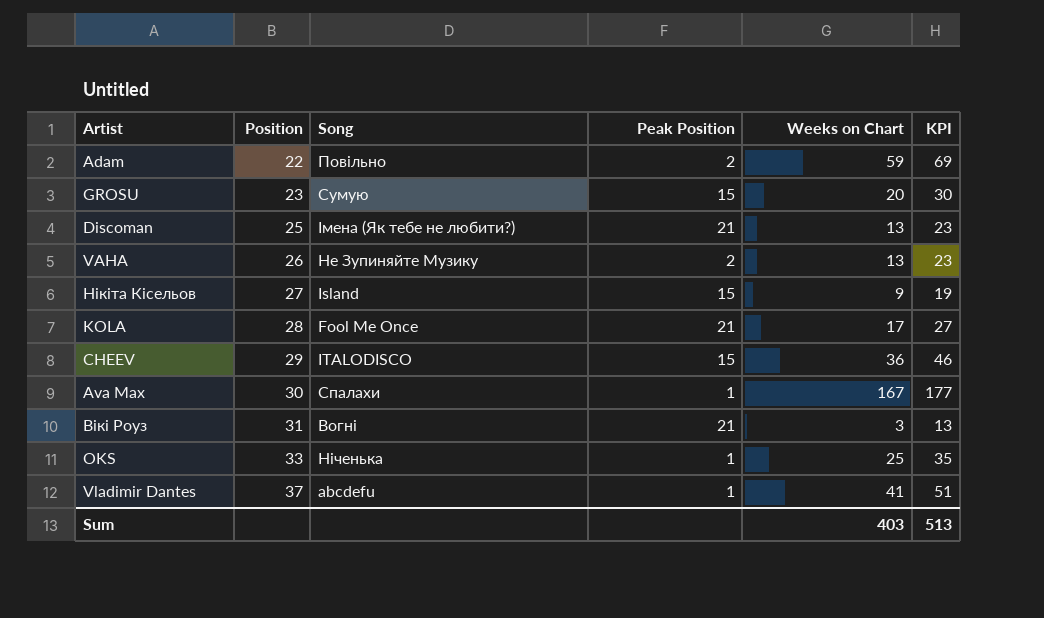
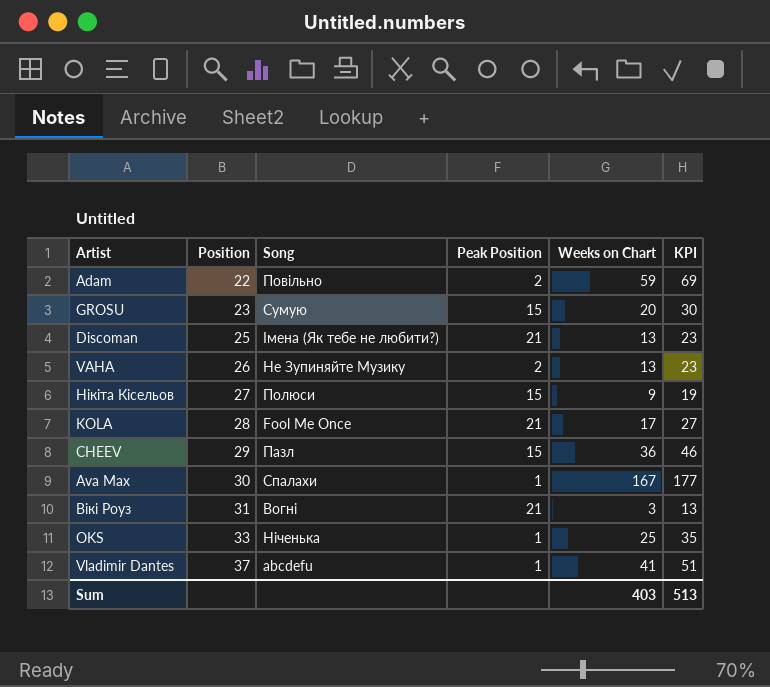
Нікіта Кісельов | Song: Island -> Полюси
CHEEV | Song: ITALODISCO -> Пазл

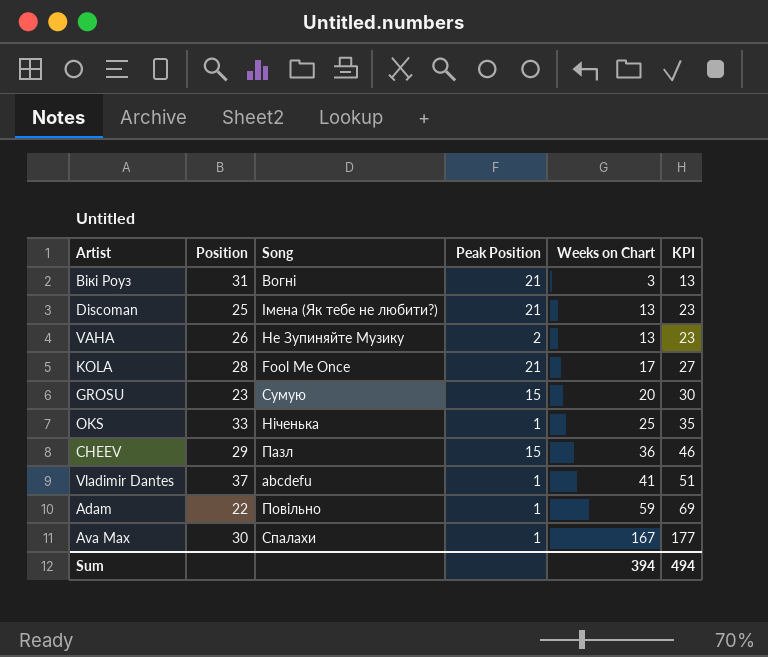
row order: Position ascending -> Weeks on Chart ascending
row Нікіта Кісельов: 27 | Полюси | 15 | 9 | 19 -> none
Adam | Peak Position: 2 -> 1
Sum | Weeks on Chart: 403 -> 394
Sum | KPI: 513 -> 494

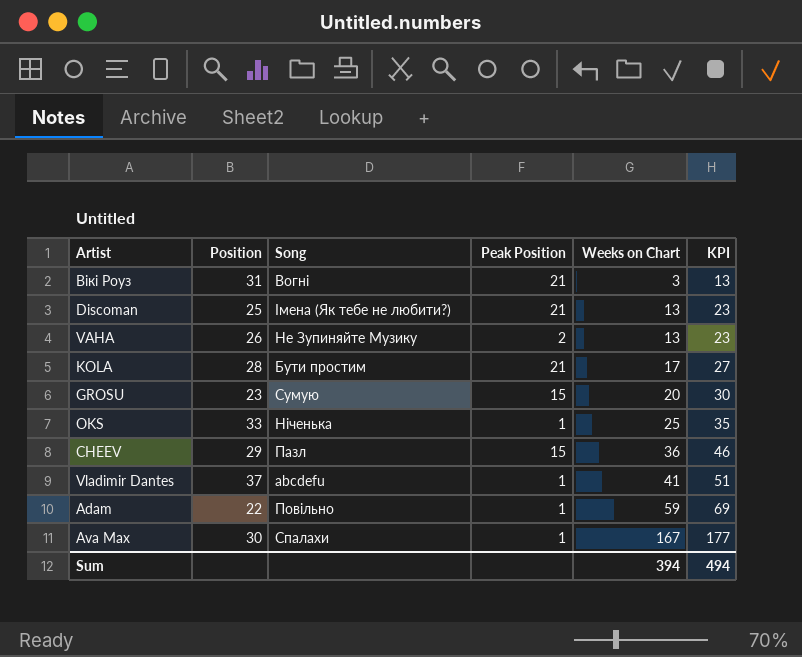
KOLA | Song: Fool Me Once -> Бути простим

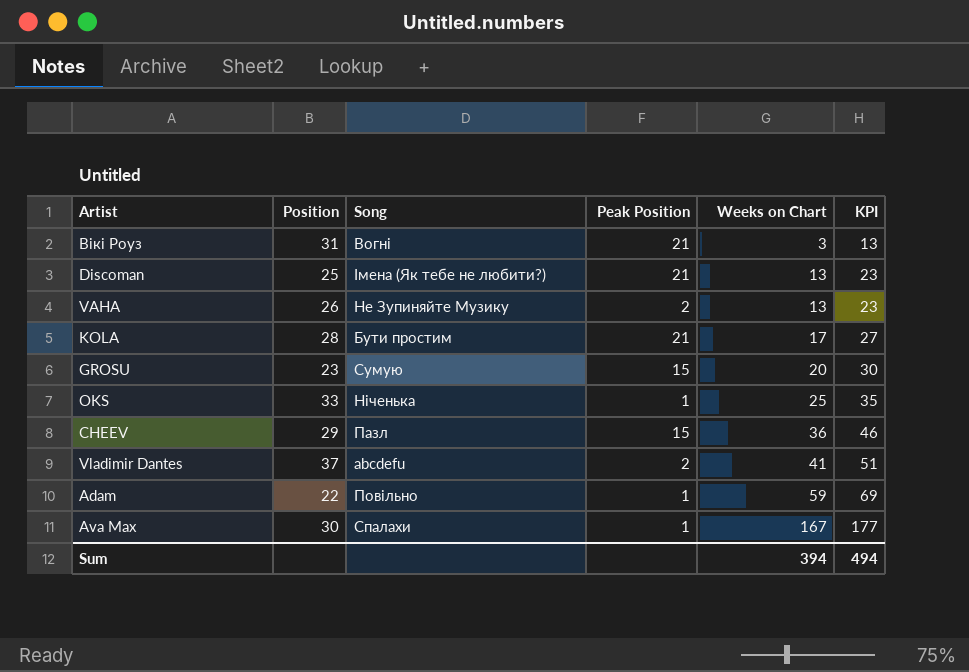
Vladimir Dantes | Peak Position: 1 -> 2

